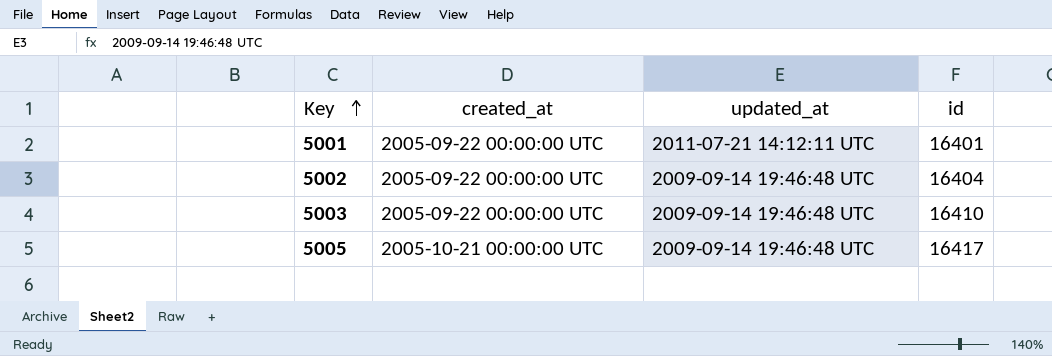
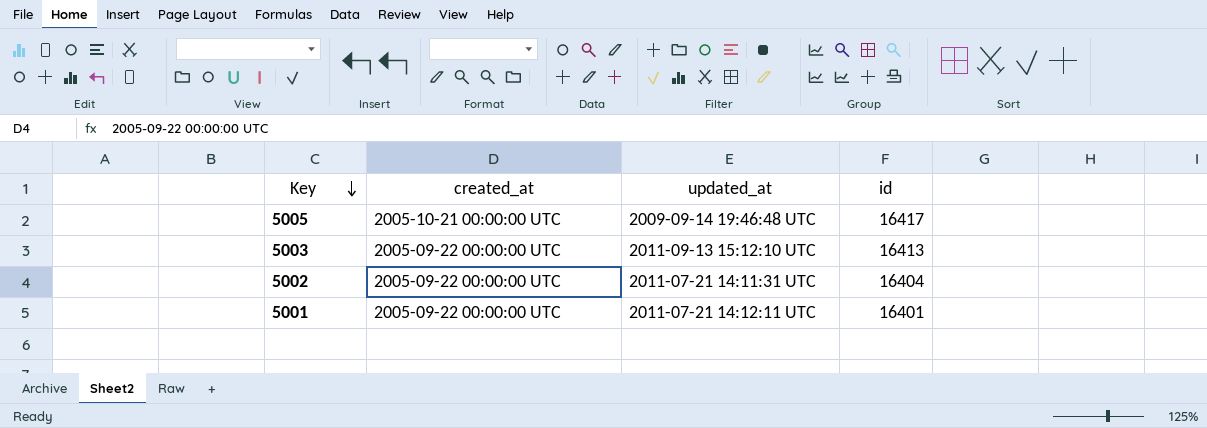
row order: Key ascending -> Key descending
5003 | updated_at: 2009-09-14 19:46:48 UTC -> 2011-09-13 15:12:10 UTC
5003 | id: 16410 -> 16413
5002 | updated_at: 2009-09-14 19:46:48 UTC -> 2011-07-21 14:11:31 UTC

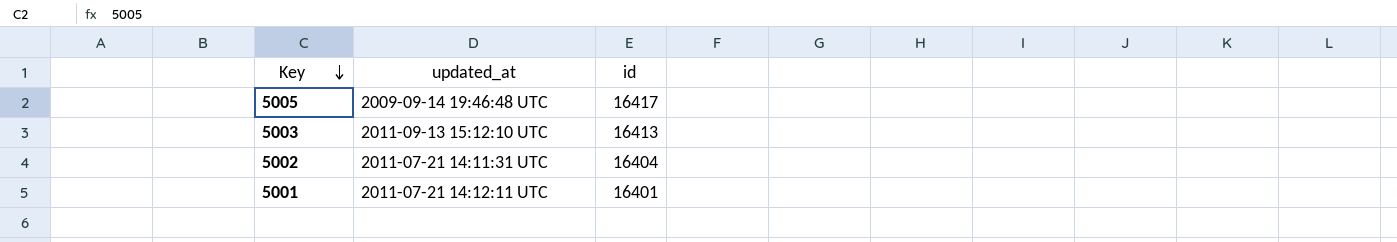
column created_at | position: 2 -> none

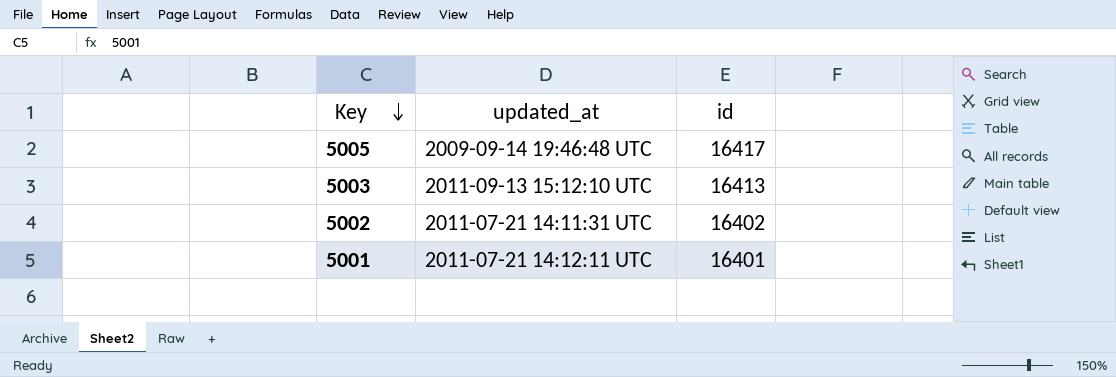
5002 | id: 16404 -> 16402

